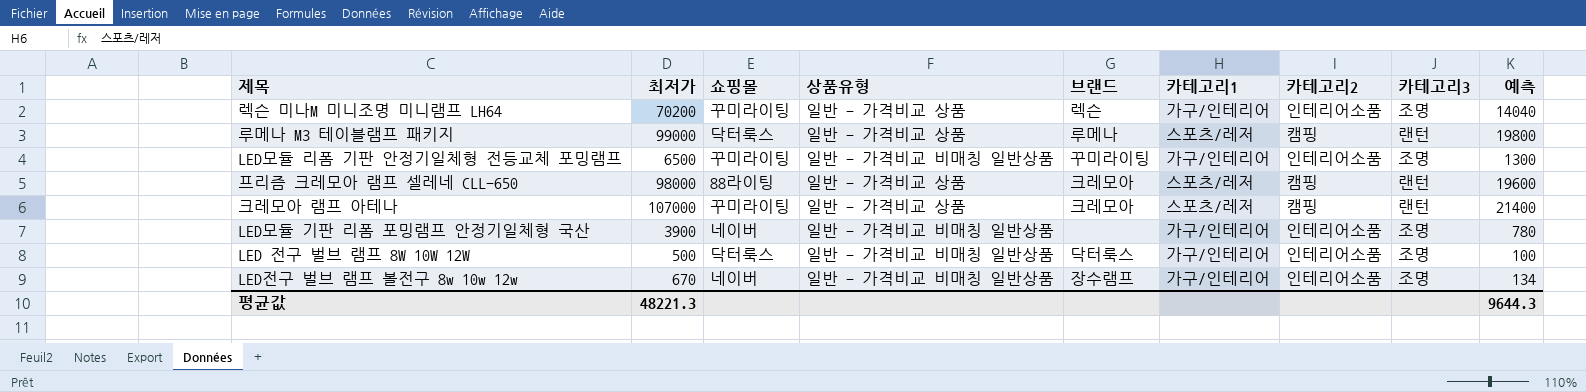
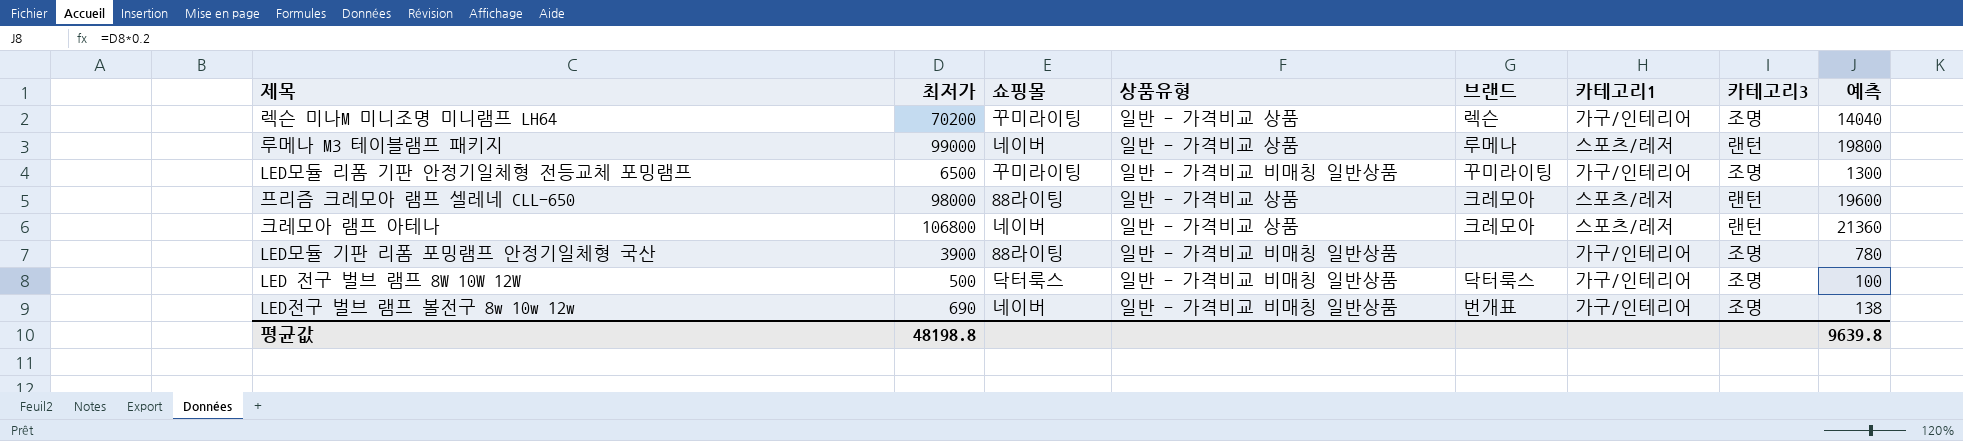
column 카테고리2 | position: 7 -> none
루메나 M3 테이블램프 패키지 | 쇼핑몰: 닥터룩스 -> 네이버
크레모아 램프 아테나 | 최저가: 107000 -> 106800
크레모아 램프 아테나 | 쇼핑몰: 꾸미라이팅 -> 네이버
크레모아 램프 아테나 | 예측: 21400 -> 21360
LED모듈 기판 리폼 포밍램프 안정기일체형 국산 | 쇼핑몰: 네이버 -> 88라이팅
LED전구 벌브 램프 볼전구 8w 10w 12w | 최저가: 670 -> 690
LED전구 벌브 램프 볼전구 8w 10w 12w | 브랜드: 장수램프 -> 번개표
LED전구 벌브 램프 볼전구 8w 10w 12w | 예측: 134 -> 138
평균값 | 최저가: 48221.3 -> 48198.8
평균값 | 예측: 9644.3 -> 9639.8

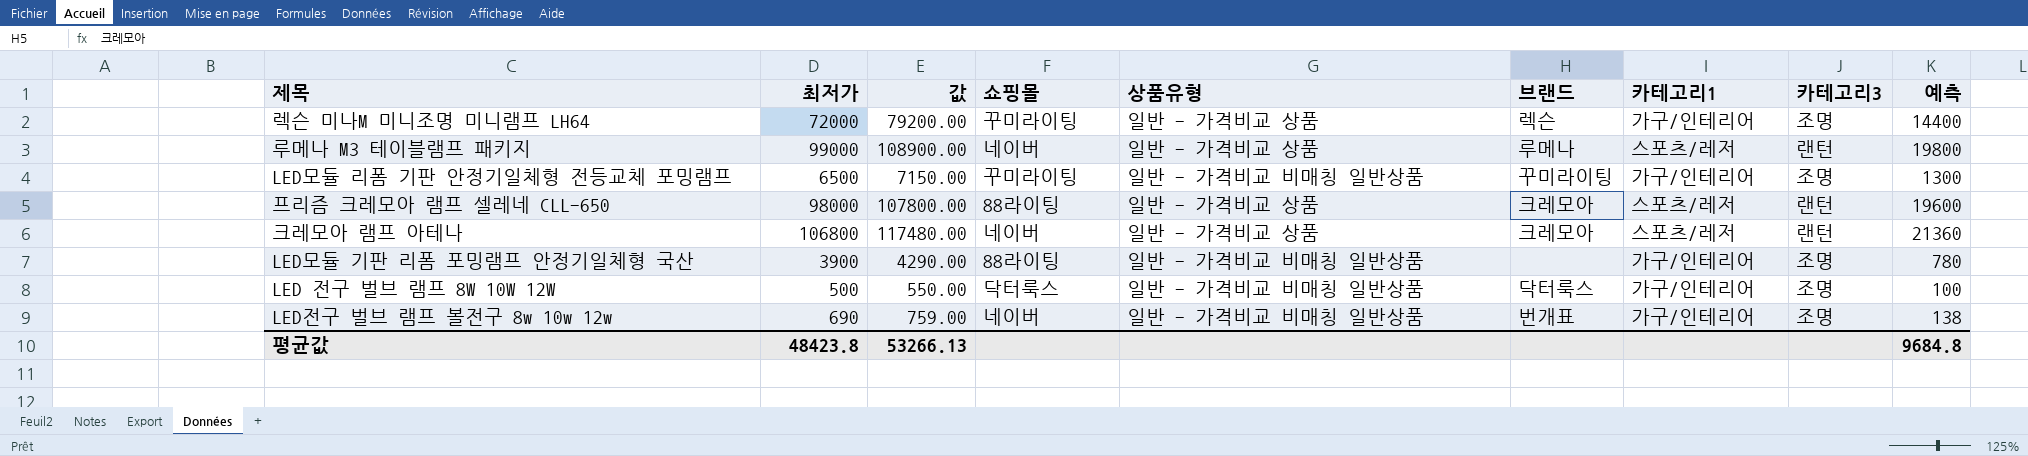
column 값 | formula: none -> [최저가] * 1.1
렉슨 미나M 미니조명 미니램프 LH64 | 최저가: 70200 -> 72000
렉슨 미나M 미니조명 미니램프 LH64 | 예측: 14040 -> 14400
평균값 | 최저가: 48198.8 -> 48423.8
평균값 | 예측: 9639.8 -> 9684.8

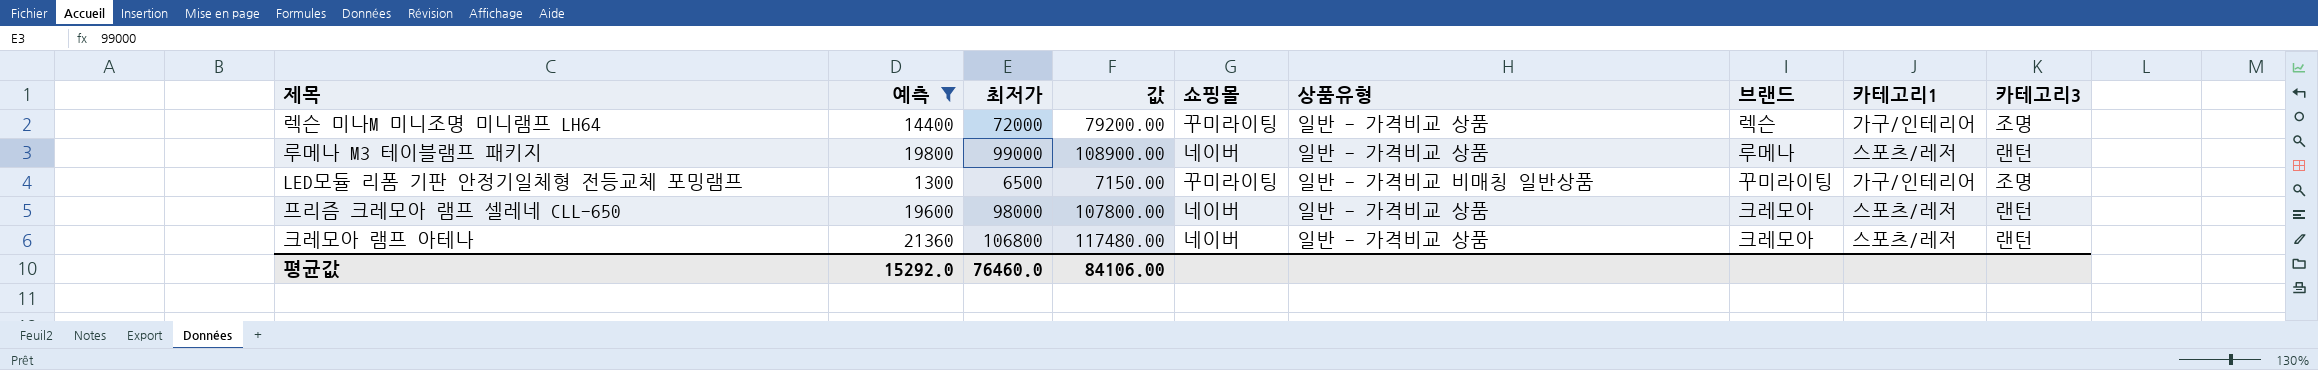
filter: none -> 예측 >= 1300
column 예측 | position: 9 -> 2
프리즘 크레모아 램프 셀레네 CLL-650 | 쇼핑몰: 88라이팅 -> 네이버
평균값 | 예측: 9684.8 -> 15292.0
평균값 | 최저가: 48423.8 -> 76460.0
평균값 | 값: 53266.13 -> 84106.00

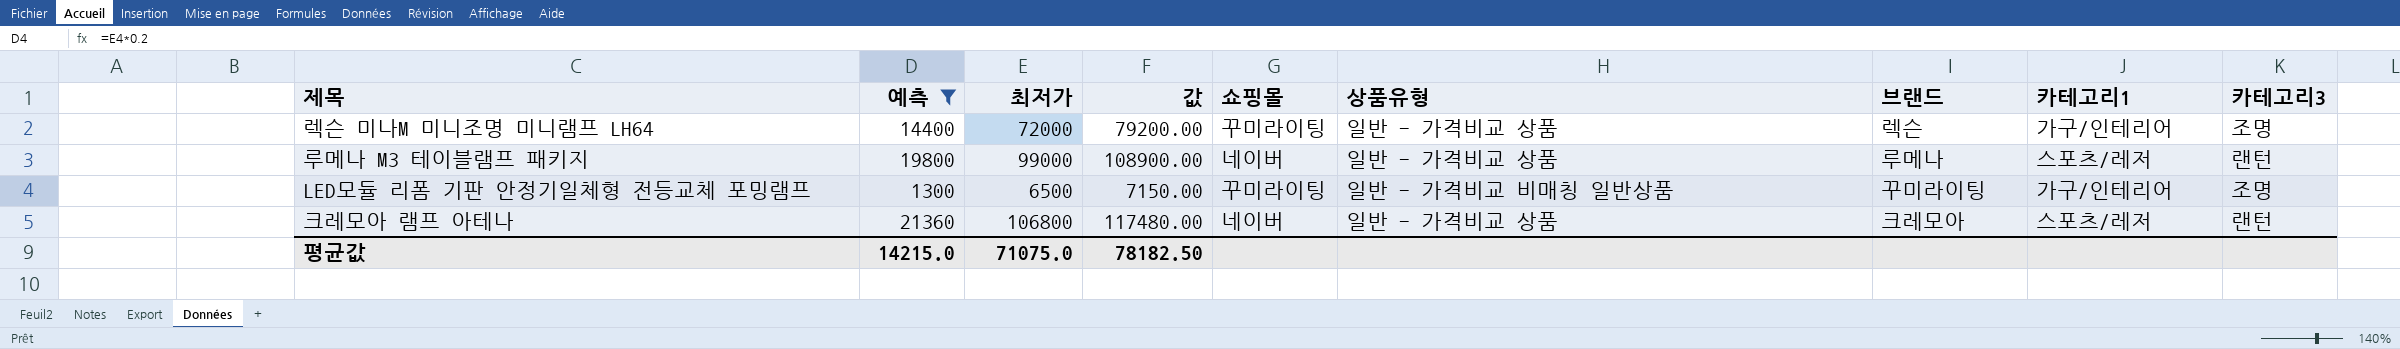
row 프리즘 크레모아 램프 셀레네 CLL-650: 19600 | 98000 | 107800.00 | 네이버 | 일반 - 가격비교 상품 | 크레모아 | 스포츠/레저 | 랜턴 -> none
평균값 | 예측: 15292.0 -> 14215.0
평균값 | 최저가: 76460.0 -> 71075.0
평균값 | 값: 84106.00 -> 78182.50

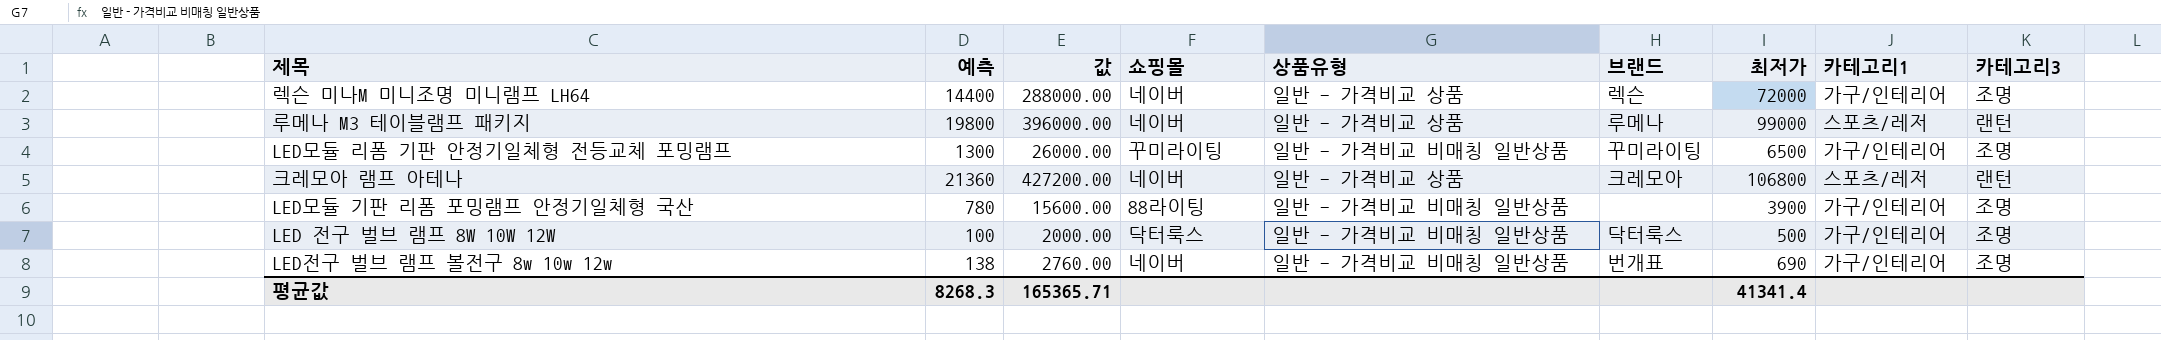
filter: 예측 >= 1300 -> none
column 값 | formula: [최저가] * 1.1 -> [최저가] * 4
column 최저가 | position: 3 -> 7
렉슨 미나M 미니조명 미니램프 LH64 | 쇼핑몰: 꾸미라이팅 -> 네이버
평균값 | 예측: 14215.0 -> 8268.3
평균값 | 값: 78182.50 -> 165365.71
평균값 | 최저가: 71075.0 -> 41341.4

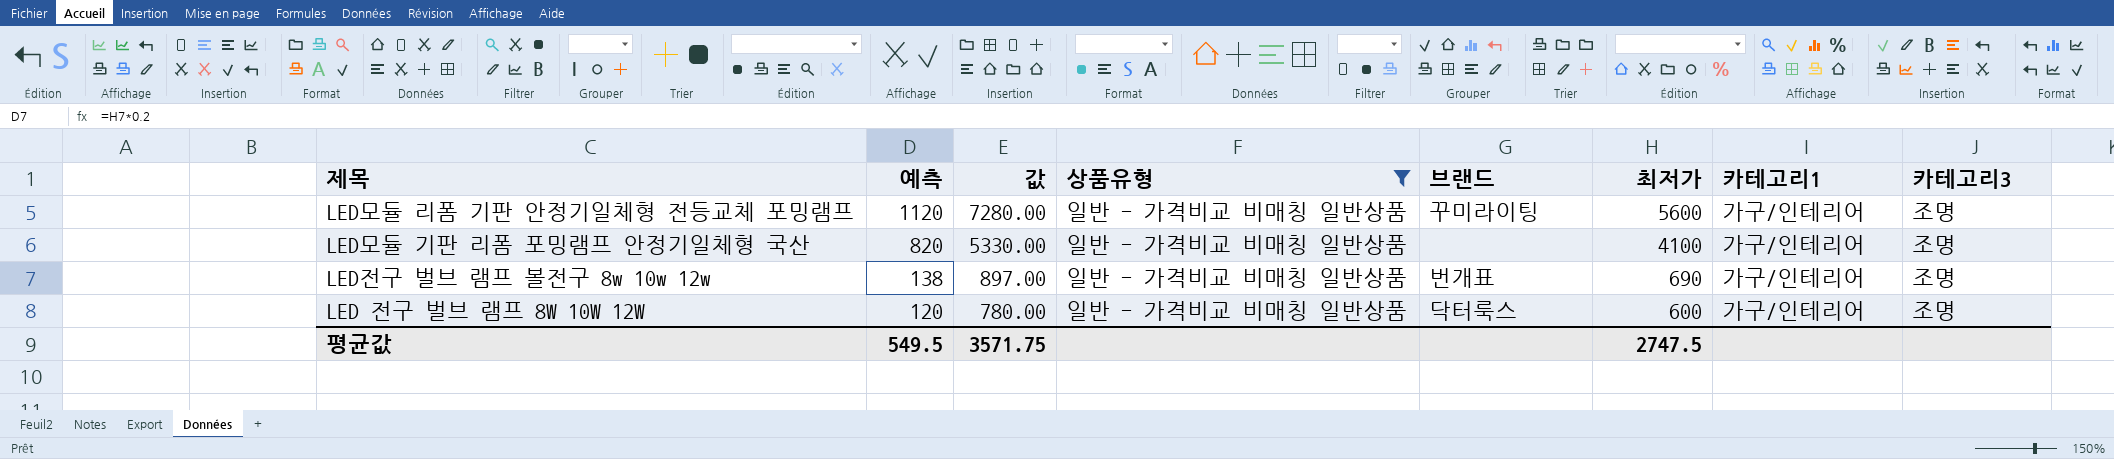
filter: none -> 상품유형 = 일반 - 가격비교 비매칭 일반상품
row order: none -> 예측 descending
column 쇼핑몰 | position: 4 -> none
column 값 | formula: [최저가] * 4 -> [최저가] * 1.3
LED모듈 리폼 기판 안정기일체형 전등교체 포밍램프 | 예측: 1300 -> 1120
LED모듈 리폼 기판 안정기일체형 전등교체 포밍램프 | 최저가: 6500 -> 5600
LED모듈 기판 리폼 포밍램프 안정기일체형 국산 | 예측: 780 -> 820
LED모듈 기판 리폼 포밍램프 안정기일체형 국산 | 최저가: 3900 -> 4100
LED 전구 벌브 램프 8W 10W 12W | 예측: 100 -> 120
LED 전구 벌브 램프 8W 10W 12W | 최저가: 500 -> 600
평균값 | 예측: 8268.3 -> 549.5
평균값 | 값: 165365.71 -> 3571.75
평균값 | 최저가: 41341.4 -> 2747.5

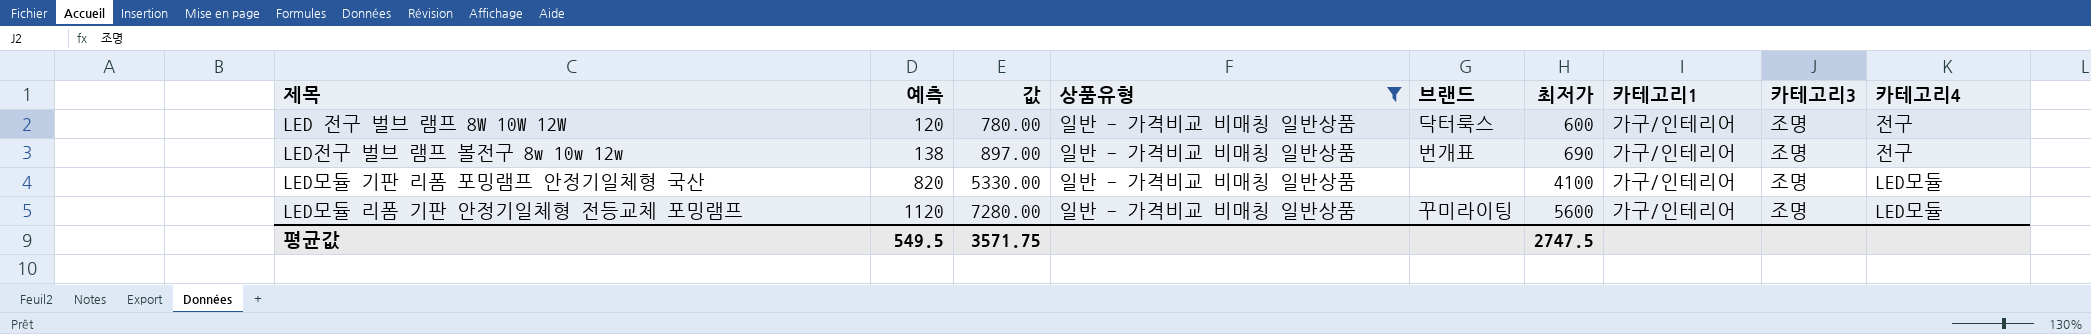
row order: 예측 descending -> 예측 ascending
column 카테고리4 | position: none -> 9

